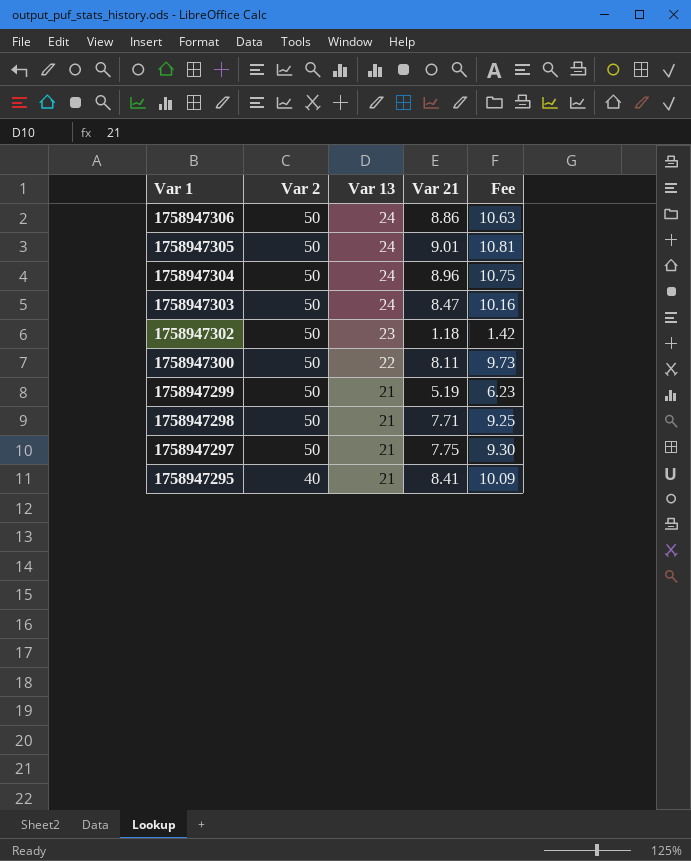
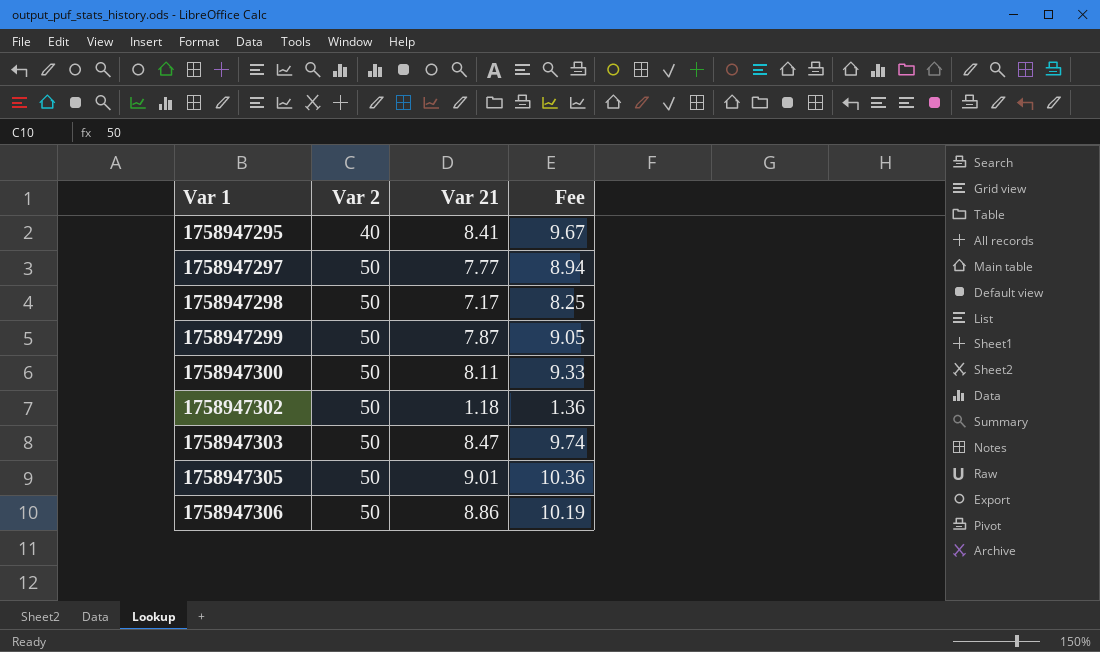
row order: Var 1 descending -> Var 1 ascending
column Var 13 | position: 3 -> none
column Fee | formula: [Var 21] * 1.2 -> [Var 21] * 1.15
row 1758947304: 50 | 24 | 8.96 | 10.75 -> none
1758947297 | Var 21: 7.75 -> 7.77
1758947298 | Var 21: 7.71 -> 7.17
1758947299 | Var 21: 5.19 -> 7.87

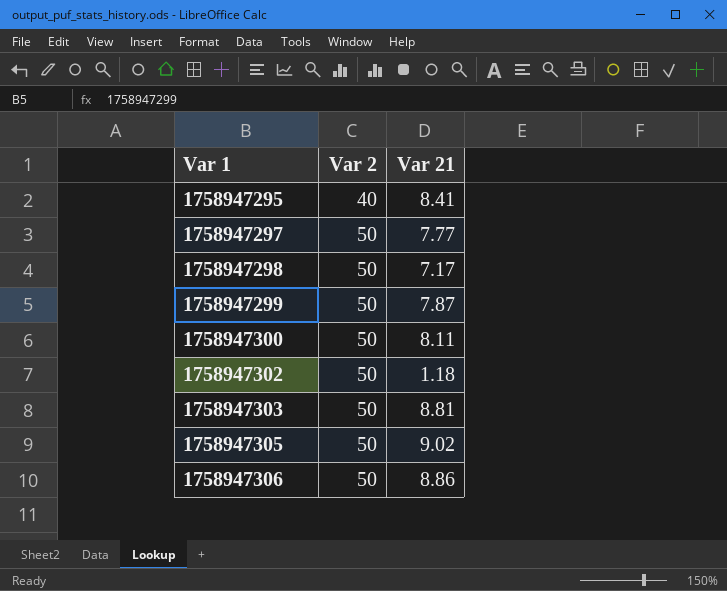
column Fee | formula: [Var 21] * 1.15 -> none
1758947303 | Var 21: 8.47 -> 8.81
1758947305 | Var 21: 9.01 -> 9.02

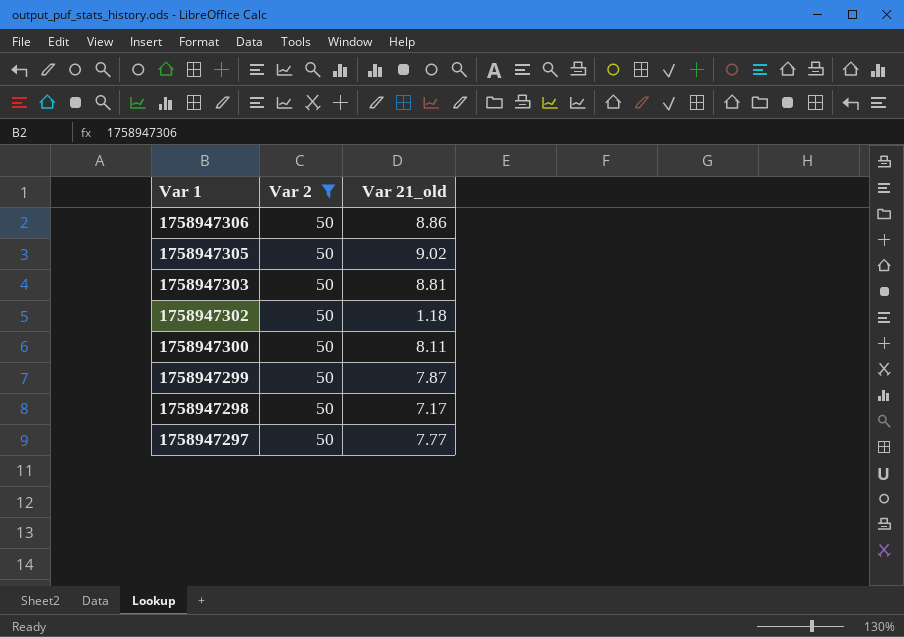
filter: none -> Var 2 = 50
row order: Var 1 ascending -> Var 1 descending
column name: Var 21 -> Var 21_old

